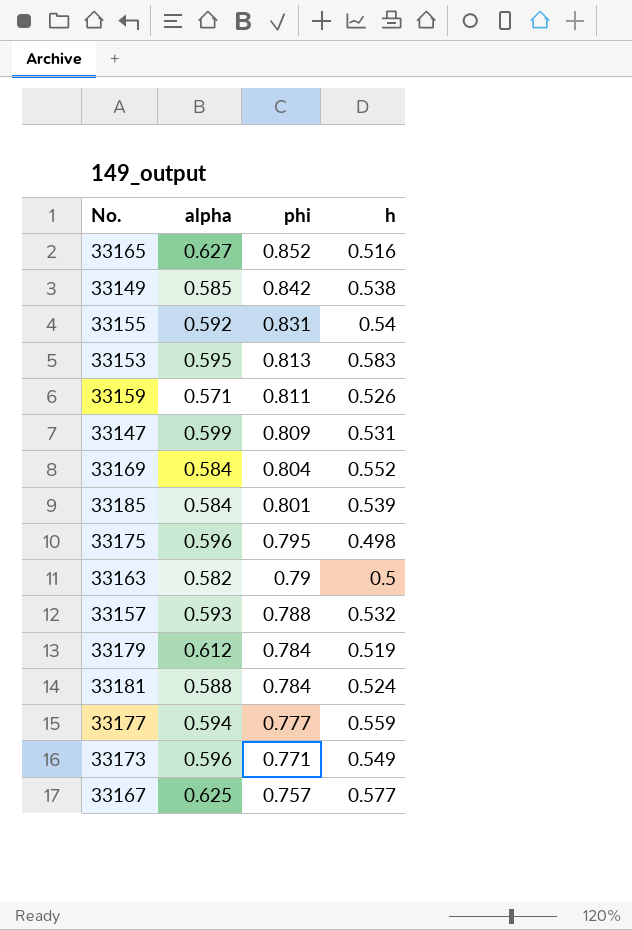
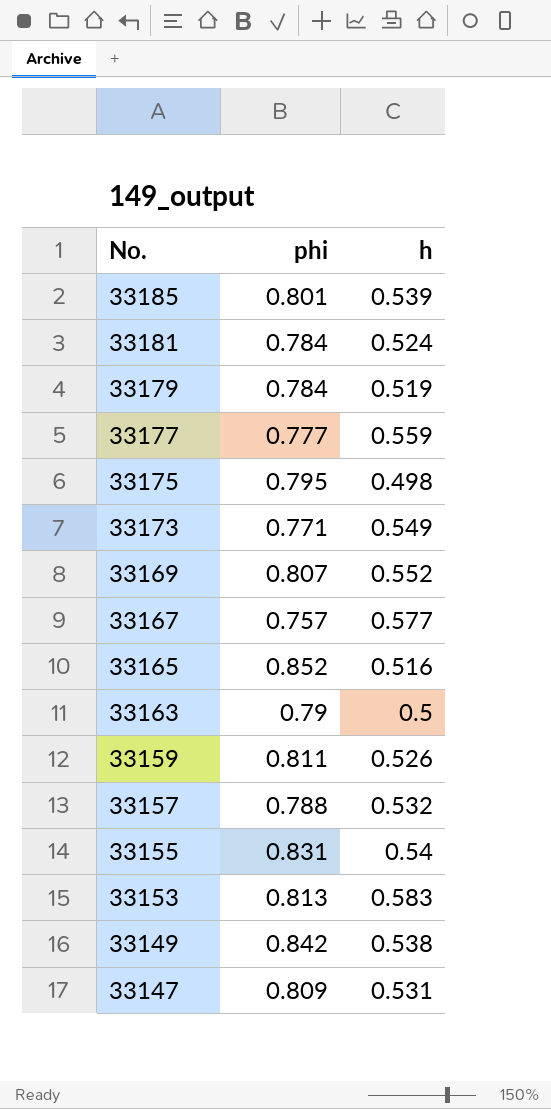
row order: phi descending -> No. descending
column alpha | position: 2 -> none
33169 | phi: 0.804 -> 0.807

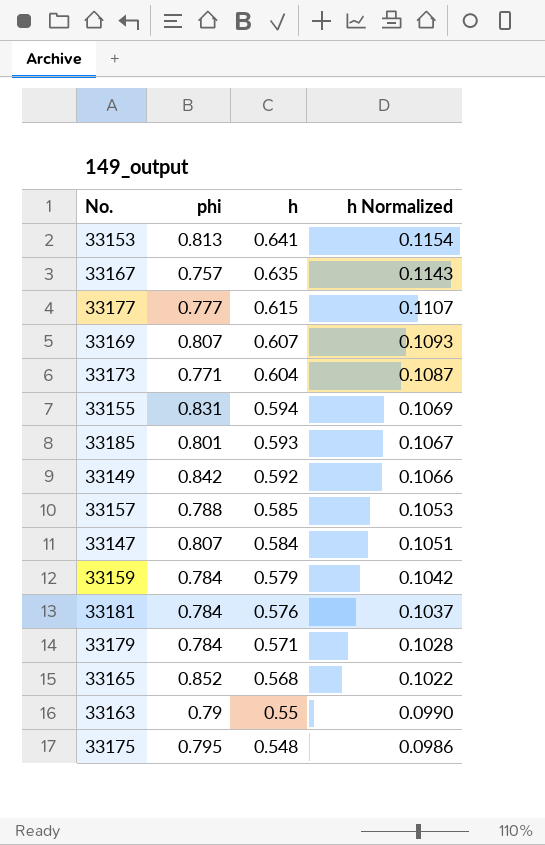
row order: No. descending -> h descending
column h Normalized | formula: none -> [h] * 0.18
33153 | h: 0.583 -> 0.641
33167 | h: 0.577 -> 0.635
33177 | h: 0.559 -> 0.615
33169 | h: 0.552 -> 0.607
33173 | h: 0.549 -> 0.604
33155 | h: 0.54 -> 0.594
33185 | h: 0.539 -> 0.593
33149 | h: 0.538 -> 0.592
33157 | h: 0.532 -> 0.585
33147 | phi: 0.809 -> 0.807
33147 | h: 0.531 -> 0.584
33159 | phi: 0.811 -> 0.784
33159 | h: 0.526 -> 0.579
33181 | h: 0.524 -> 0.576
33179 | h: 0.519 -> 0.571
33165 | h: 0.516 -> 0.568
33163 | h: 0.5 -> 0.55
33175 | h: 0.498 -> 0.548

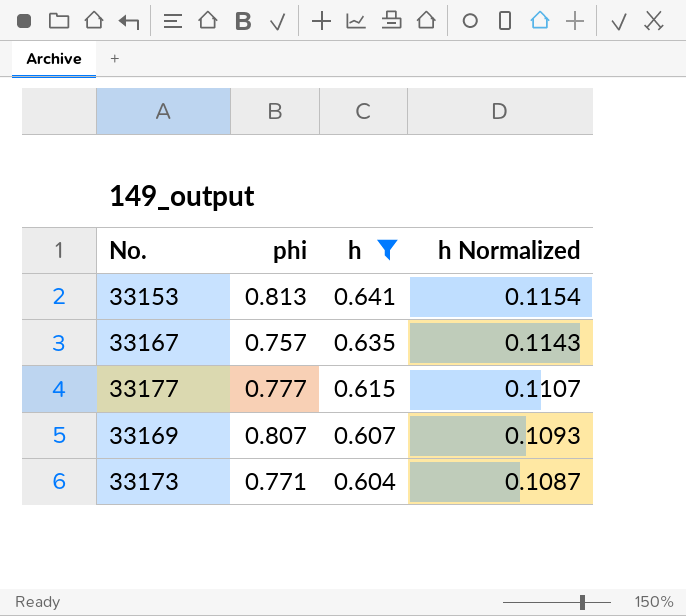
filter: none -> h >= 0.604

